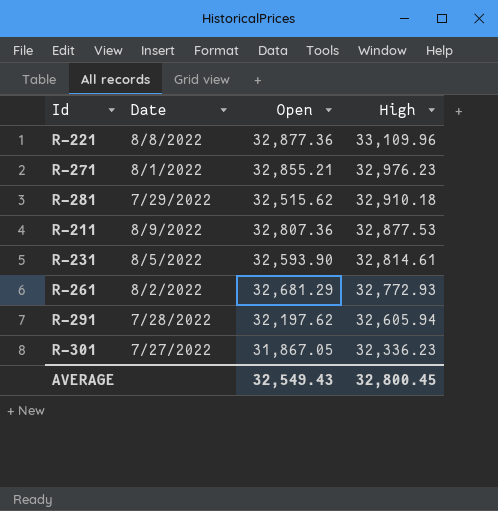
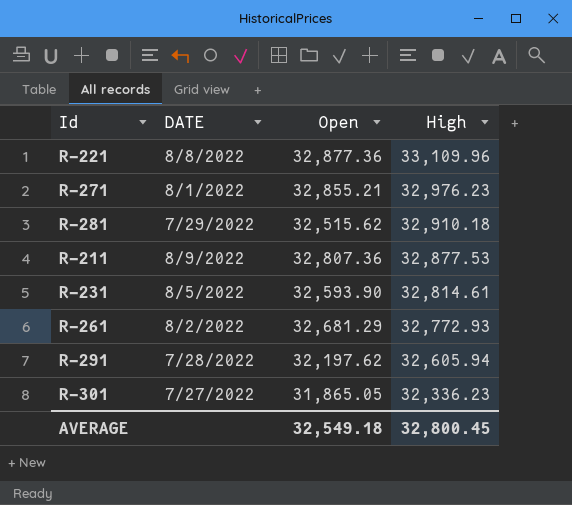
column name: Date -> DATE
R-301 | Open: 31,867.05 -> 31,865.05
AVERAGE | Open: 32,549.43 -> 32,549.18

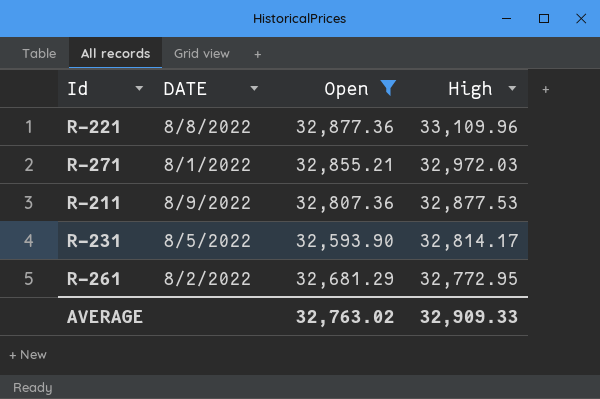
filter: none -> Open >= 32,593.90
R-271 | High: 32,976.23 -> 32,972.03
R-231 | High: 32,814.61 -> 32,814.17
R-261 | High: 32,772.93 -> 32,772.95
AVERAGE | Open: 32,549.18 -> 32,763.02
AVERAGE | High: 32,800.45 -> 32,909.33

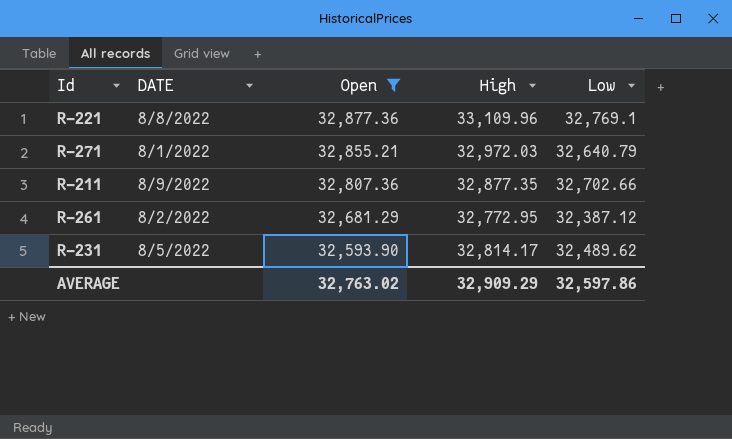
row order: High descending -> Open descending
column Low | position: none -> 5
R-211 | High: 32,877.53 -> 32,877.35
AVERAGE | High: 32,909.33 -> 32,909.29

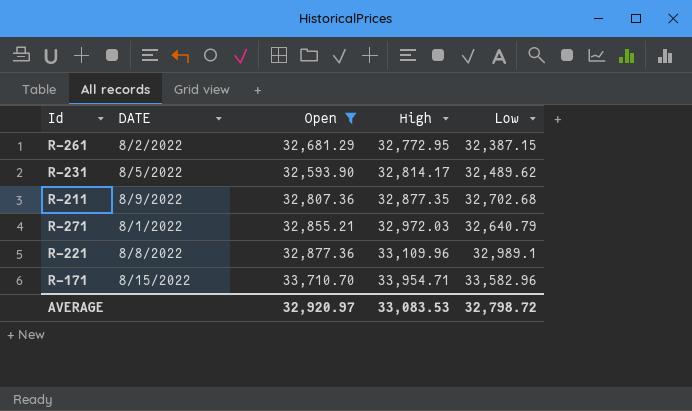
row order: Open descending -> High ascending
R-261 | Low: 32,387.12 -> 32,387.15
R-211 | Low: 32,702.66 -> 32,702.68
R-221 | Low: 32,769.1 -> 32,989.1
row R-171: none -> 8/15/2022 | 33,710.70 | 33,954.71 | 33,582.96
AVERAGE | Open: 32,763.02 -> 32,920.97
AVERAGE | High: 32,909.29 -> 33,083.53
AVERAGE | Low: 32,597.86 -> 32,798.72

